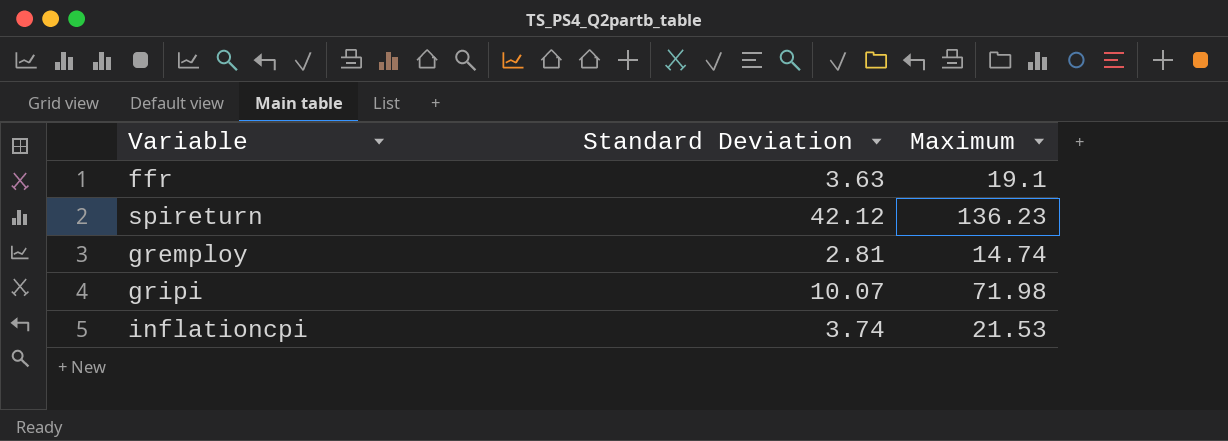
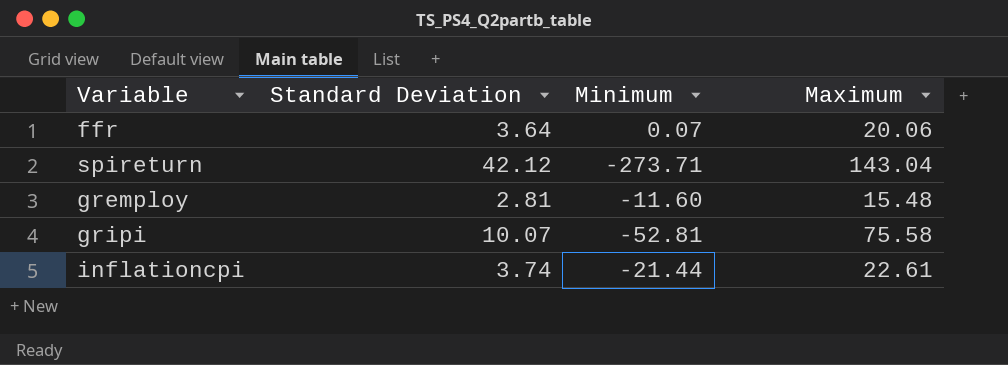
column Minimum | position: none -> 3
ffr | Standard Deviation: 3.63 -> 3.64
ffr | Maximum: 19.1 -> 20.06
spireturn | Maximum: 136.23 -> 143.04
gremploy | Maximum: 14.74 -> 15.48
gripi | Maximum: 71.98 -> 75.58
inflationcpi | Maximum: 21.53 -> 22.61

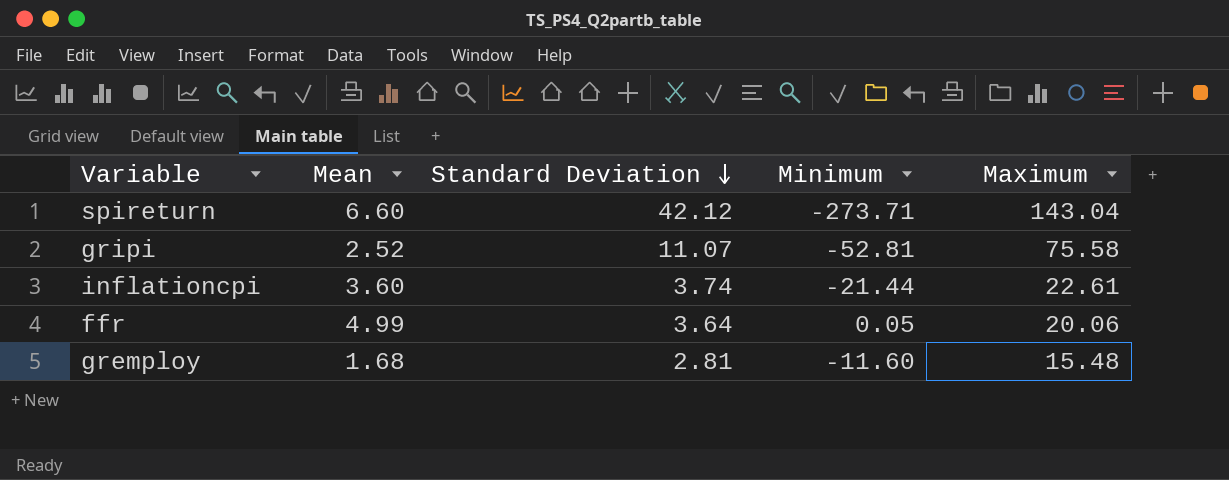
row order: none -> Standard Deviation descending
column Mean | position: none -> 2
gripi | Standard Deviation: 10.07 -> 11.07
ffr | Minimum: 0.07 -> 0.05

